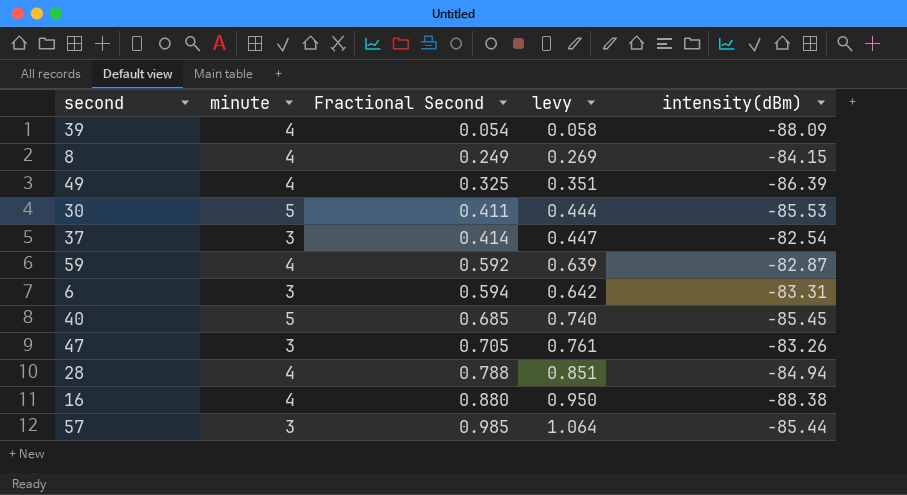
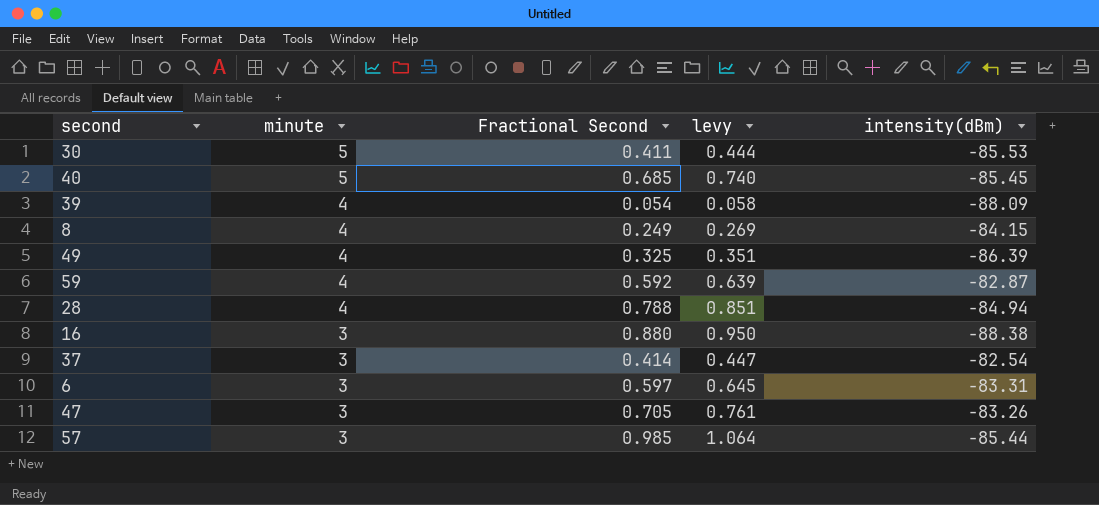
row order: Fractional Second ascending -> minute descending
16 | minute: 4 -> 3
6 | Fractional Second: 0.594 -> 0.597
6 | levy: 0.642 -> 0.645

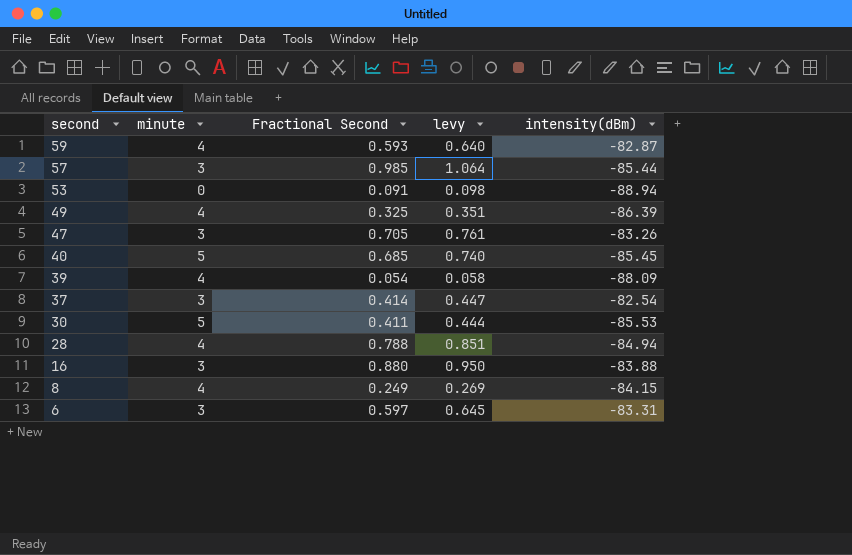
row order: minute descending -> second descending
59 | Fractional Second: 0.592 -> 0.593
59 | levy: 0.639 -> 0.640
row 53: none -> 0 | 0.091 | 0.098 | -88.94
16 | intensity(dBm): -88.38 -> -83.88

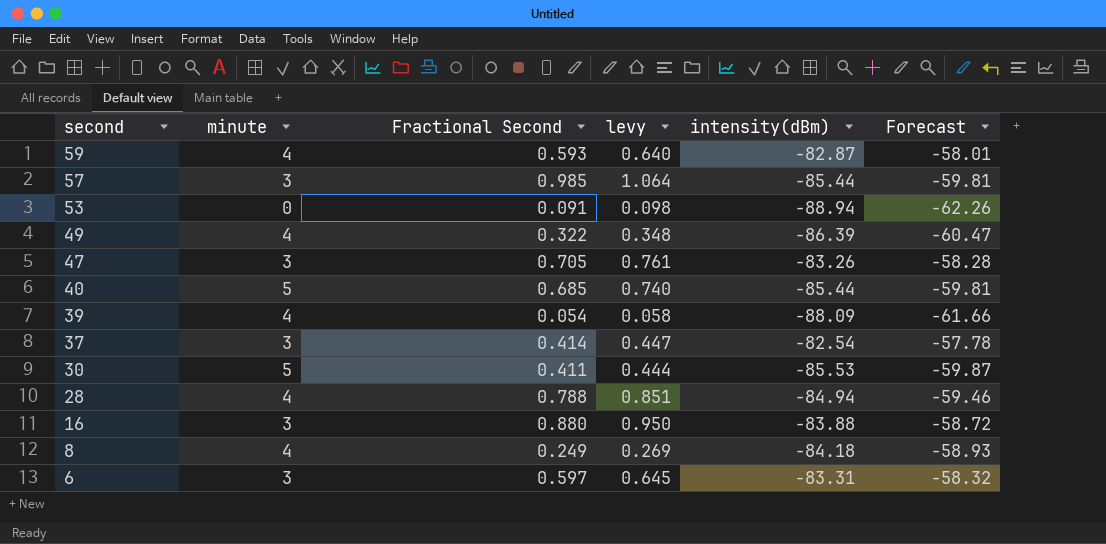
column Forecast | formula: none -> [intensity(dBm)] * 0.7
49 | Fractional Second: 0.325 -> 0.322
49 | levy: 0.351 -> 0.348
40 | intensity(dBm): -85.45 -> -85.44
8 | intensity(dBm): -84.15 -> -84.18

